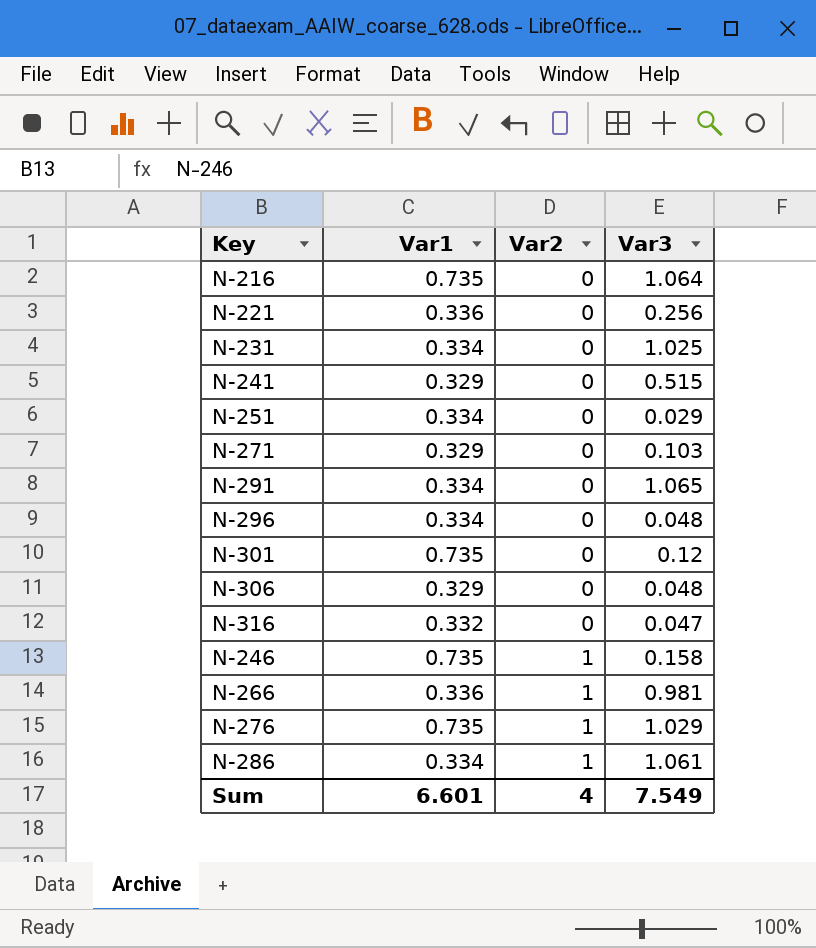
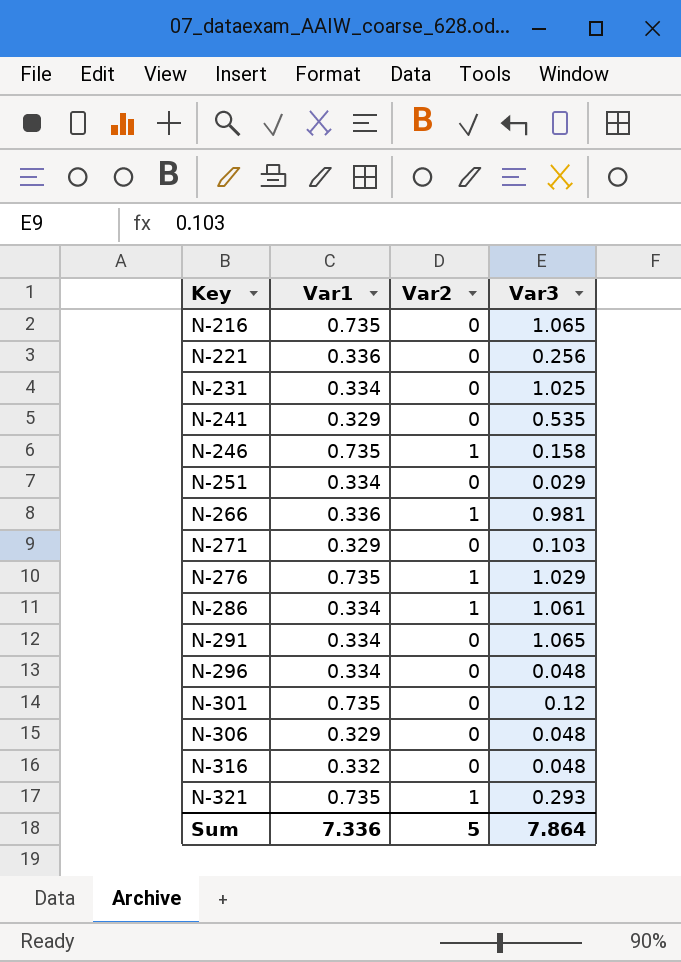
row order: Var2 ascending -> Key ascending
N-216 | Var3: 1.064 -> 1.065
N-241 | Var3: 0.515 -> 0.535
N-316 | Var3: 0.047 -> 0.048
row N-321: none -> 0.735 | 1 | 0.293
Sum | Var1: 6.601 -> 7.336
Sum | Var2: 4 -> 5
Sum | Var3: 7.549 -> 7.864

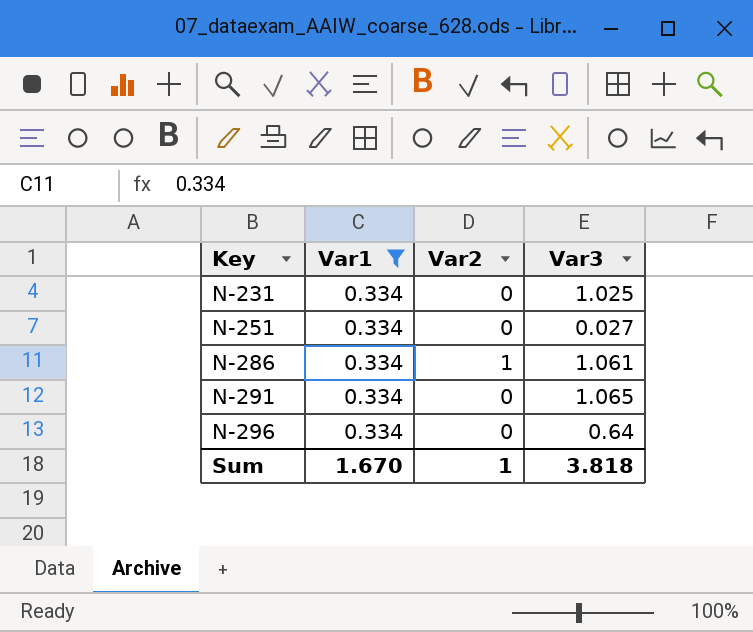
filter: none -> Var1 = 0.334
N-251 | Var3: 0.029 -> 0.027
N-296 | Var3: 0.048 -> 0.64
Sum | Var1: 7.336 -> 1.670
Sum | Var2: 5 -> 1
Sum | Var3: 7.864 -> 3.818

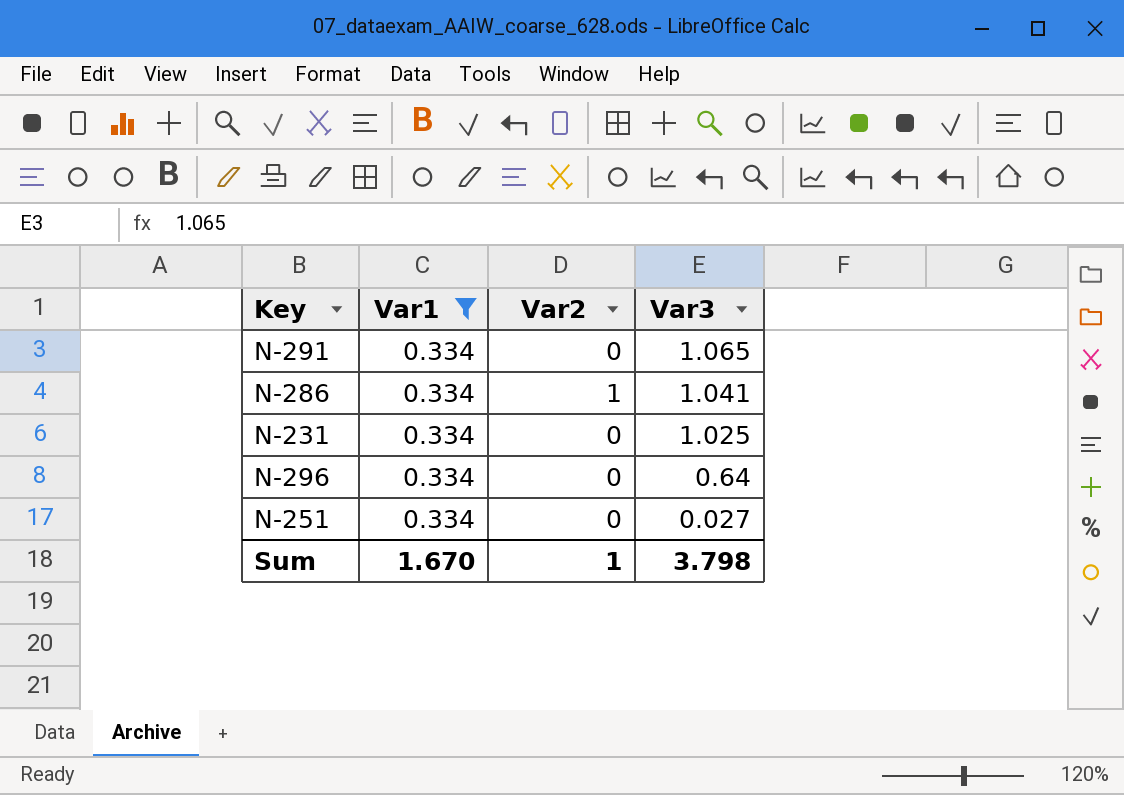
row order: Key ascending -> Var3 descending
N-286 | Var3: 1.061 -> 1.041
Sum | Var3: 3.818 -> 3.798

